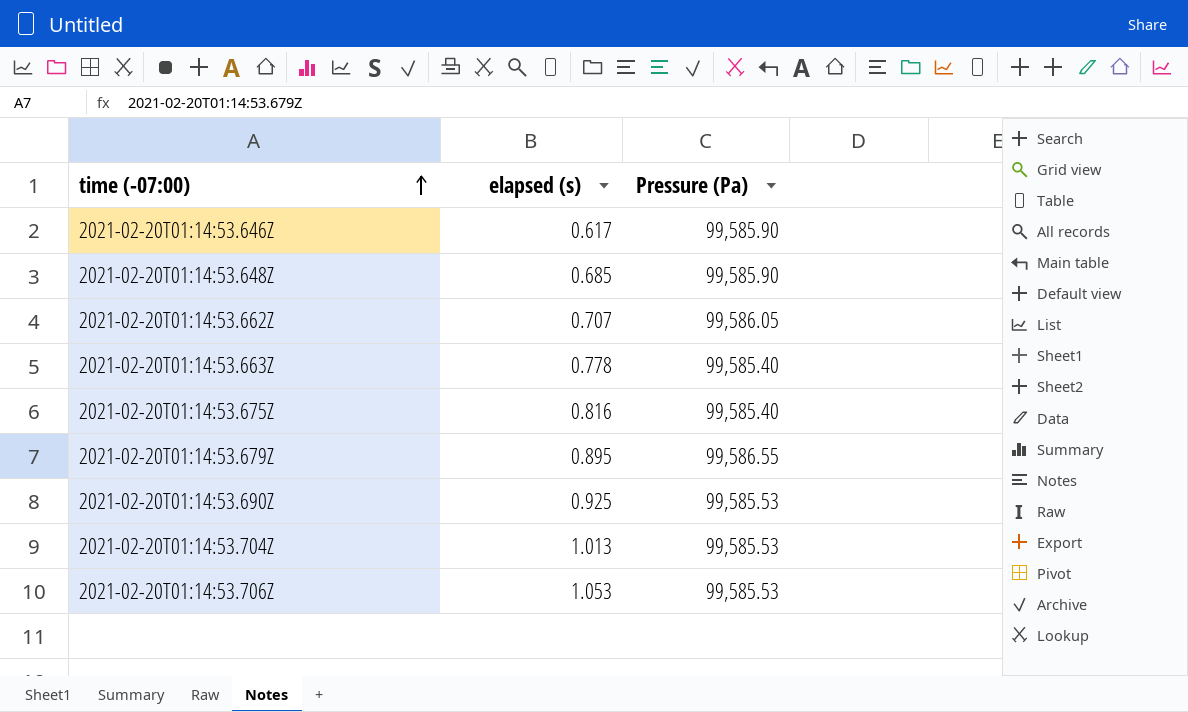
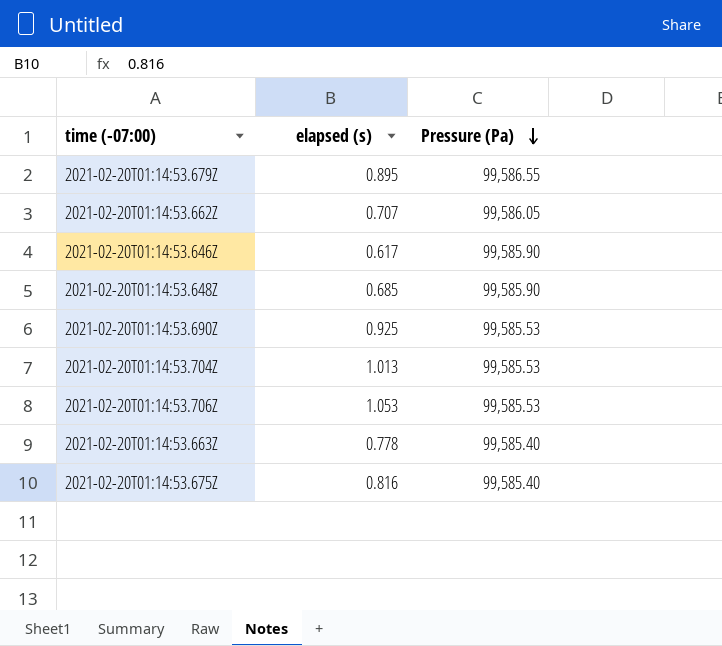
row order: time (-07:00) ascending -> Pressure (Pa) descending

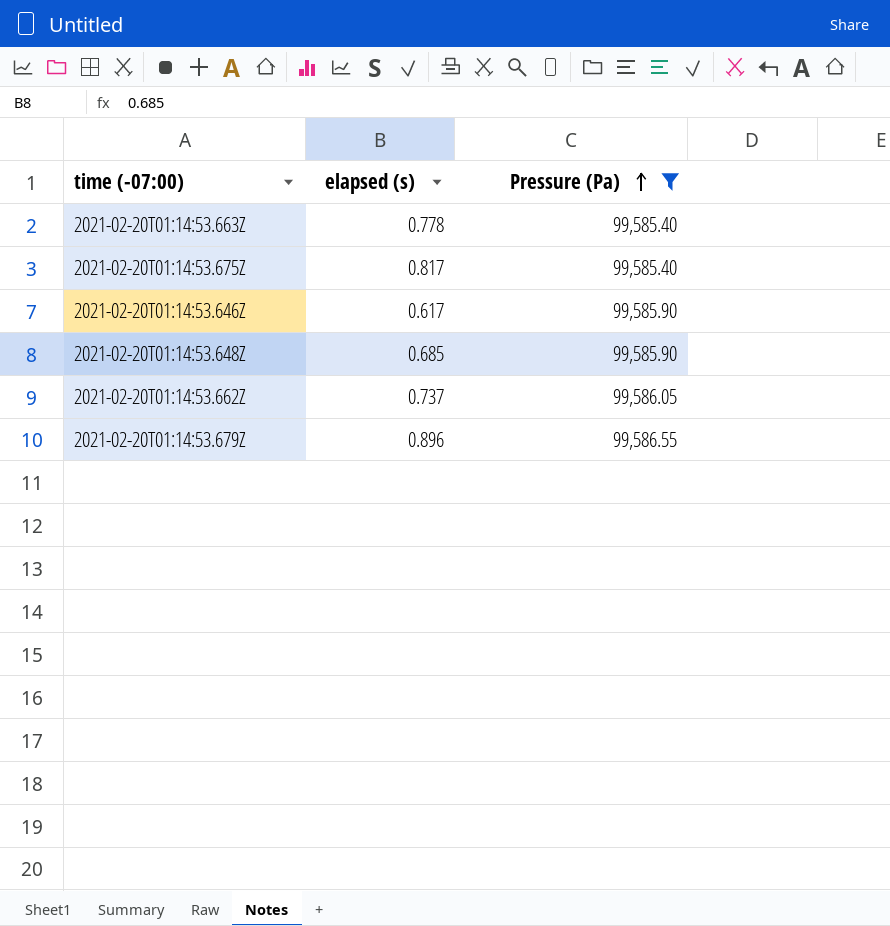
filter: none -> Pressure (Pa) != 99,585.53
row order: Pressure (Pa) descending -> Pressure (Pa) ascending
2021-02-20T01:14:53.675Z | elapsed (s): 0.816 -> 0.817
2021-02-20T01:14:53.662Z | elapsed (s): 0.707 -> 0.737
2021-02-20T01:14:53.679Z | elapsed (s): 0.895 -> 0.896

